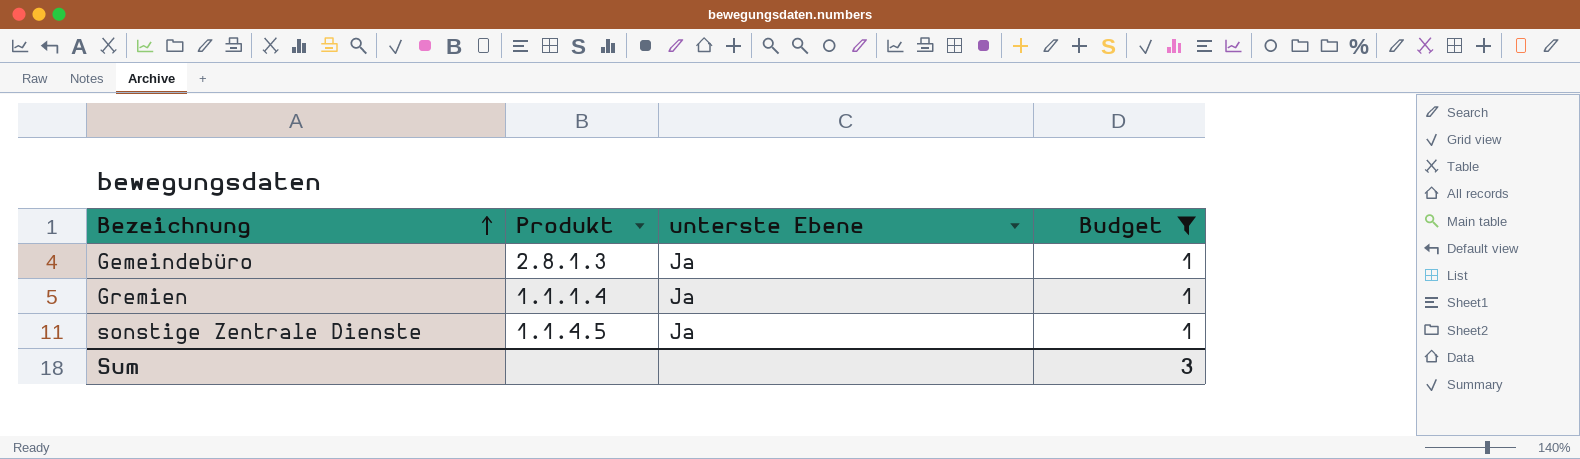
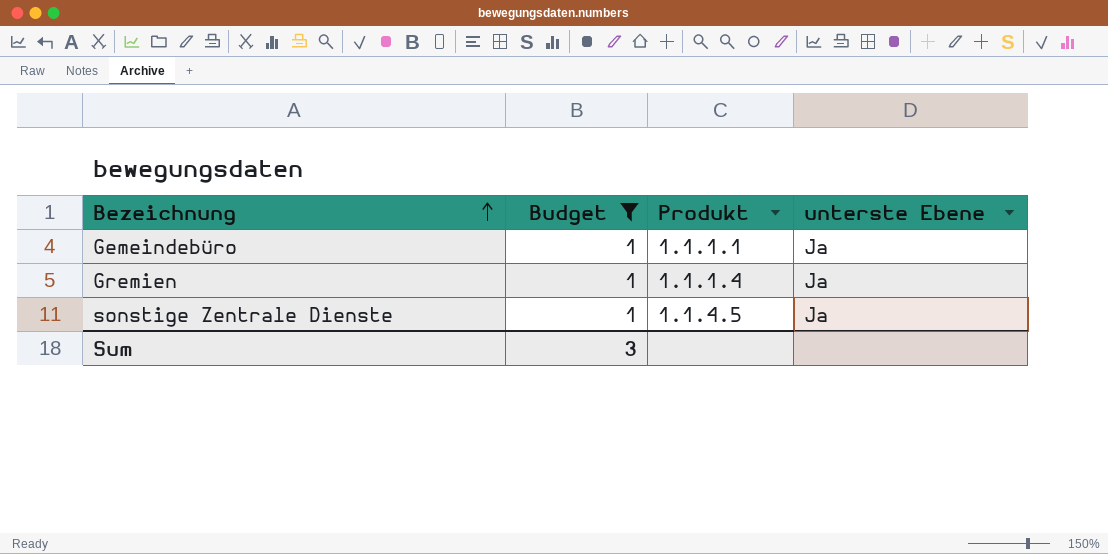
column Budget | position: 4 -> 2
Gemeindebüro | Produkt: 2.8.1.3 -> 1.1.1.1

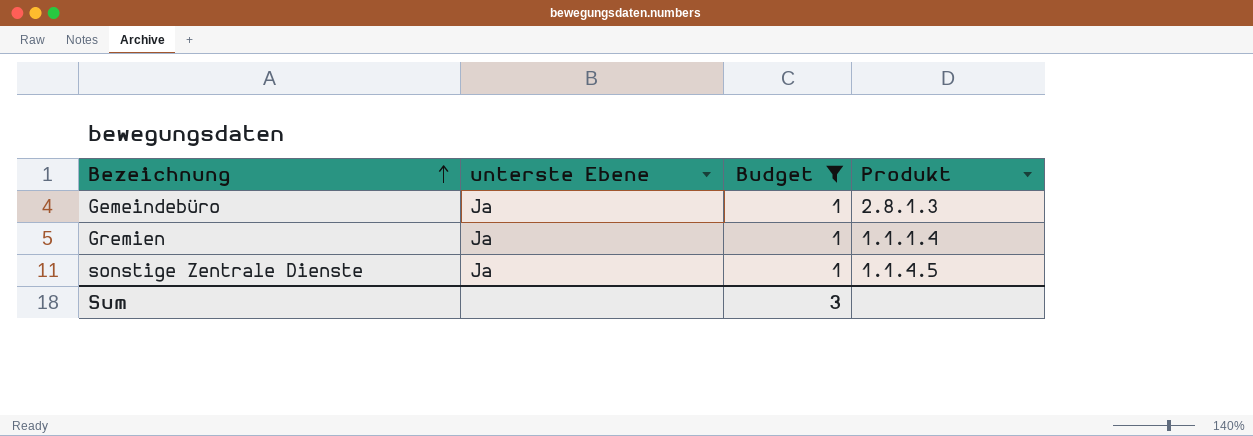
column unterste Ebene | position: 4 -> 2
Gemeindebüro | Produkt: 1.1.1.1 -> 2.8.1.3

